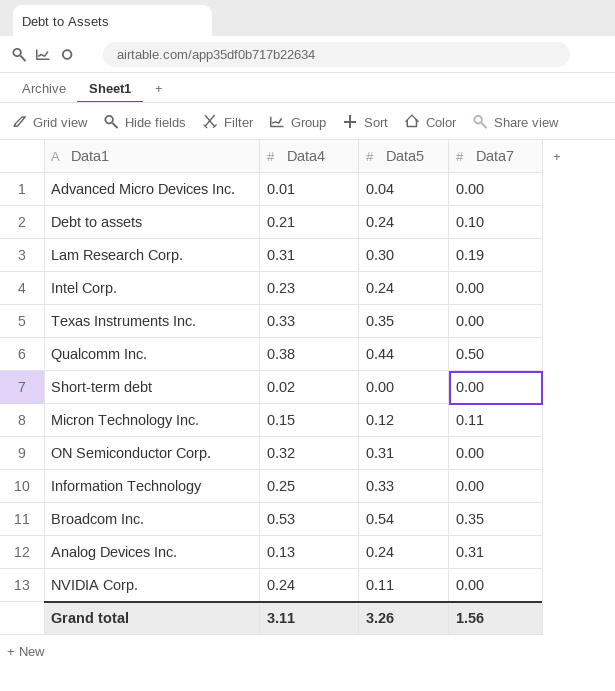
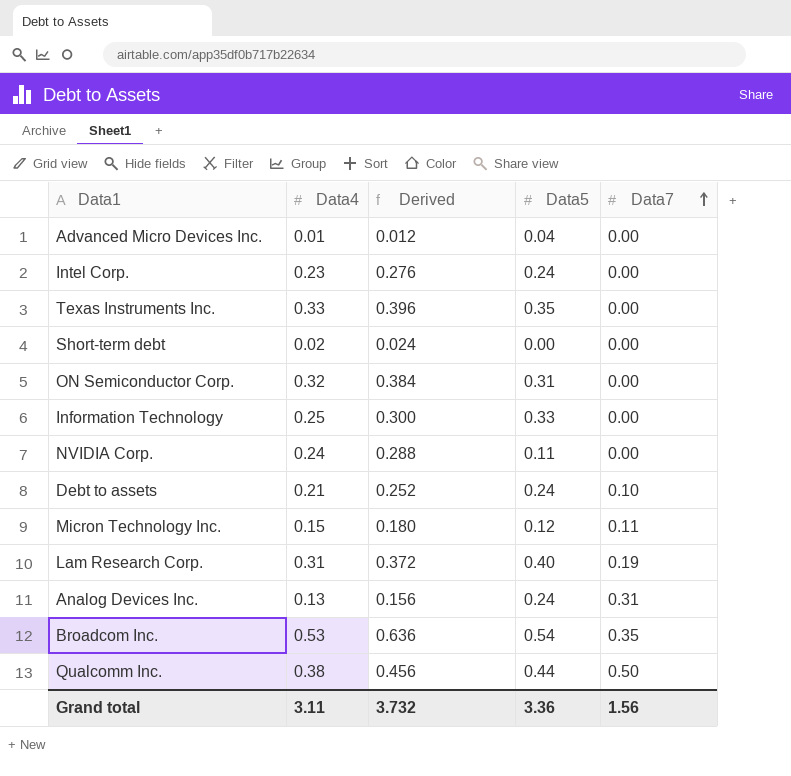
row order: none -> Data7 ascending
column Derived | formula: none -> [Data4] * 1.2
Lam Research Corp. | Data5: 0.30 -> 0.40
Grand total | Data5: 3.26 -> 3.36

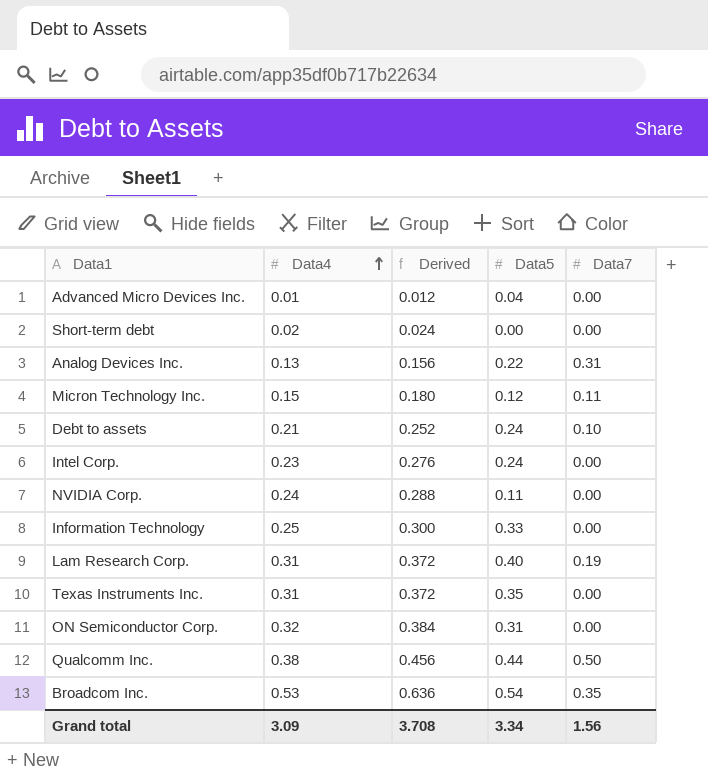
row order: Data7 ascending -> Data4 ascending
Analog Devices Inc. | Data5: 0.24 -> 0.22
Texas Instruments Inc. | Data4: 0.33 -> 0.31
Texas Instruments Inc. | Derived: 0.396 -> 0.372
Grand total | Data4: 3.11 -> 3.09
Grand total | Derived: 3.732 -> 3.708
Grand total | Data5: 3.36 -> 3.34

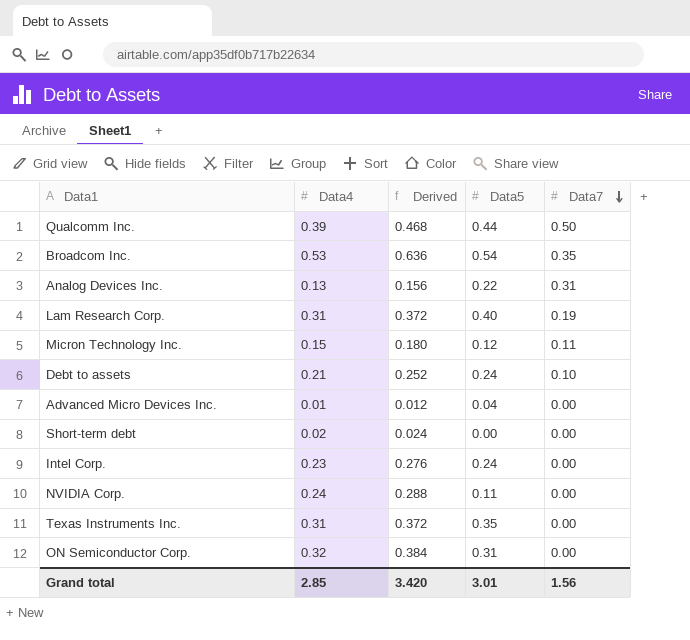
row order: Data4 ascending -> Data7 descending
row Information Technology: 0.25 | 0.300 | 0.33 | 0.00 -> none
Qualcomm Inc. | Data4: 0.38 -> 0.39
Qualcomm Inc. | Derived: 0.456 -> 0.468
Grand total | Data4: 3.09 -> 2.85
Grand total | Derived: 3.708 -> 3.420
Grand total | Data5: 3.34 -> 3.01

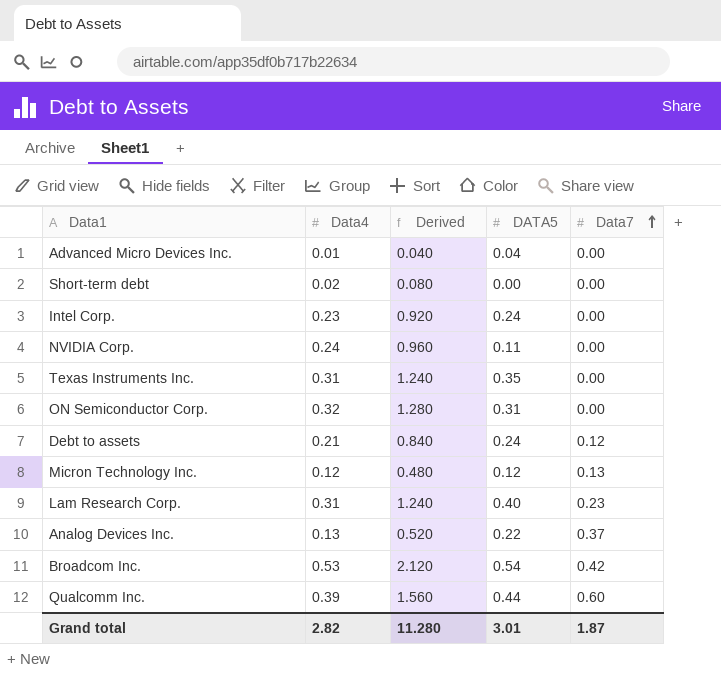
row order: Data7 descending -> Data7 ascending
column Derived | formula: [Data4] * 1.2 -> [Data4] * 4
column name: Data5 -> DATA5
Debt to assets | Data7: 0.10 -> 0.12
Micron Technology Inc. | Data4: 0.15 -> 0.12
Micron Technology Inc. | Data7: 0.11 -> 0.13
Lam Research Corp. | Data7: 0.19 -> 0.23
Analog Devices Inc. | Data7: 0.31 -> 0.37
Broadcom Inc. | Data7: 0.35 -> 0.42
Qualcomm Inc. | Data7: 0.50 -> 0.60
Grand total | Data4: 2.85 -> 2.82
Grand total | Derived: 3.420 -> 11.280
Grand total | Data7: 1.56 -> 1.87

